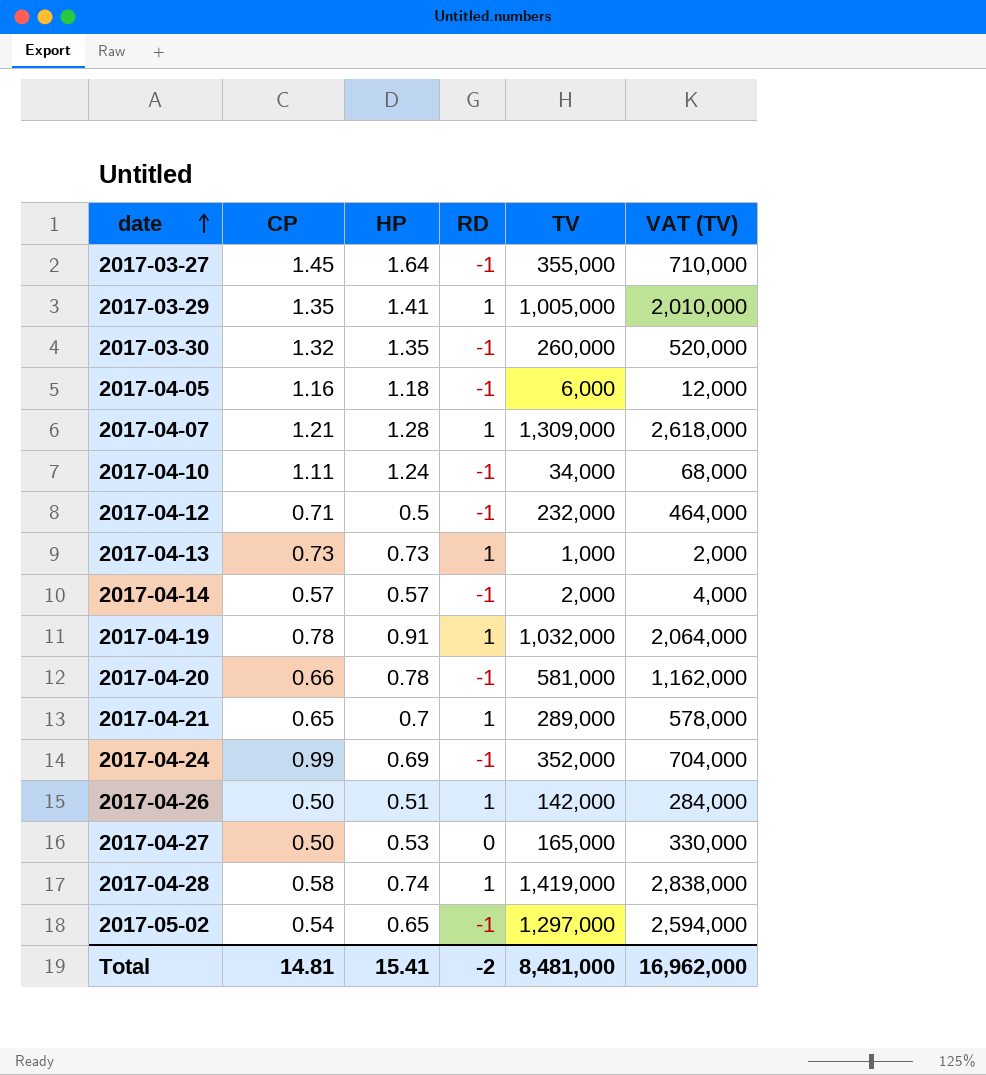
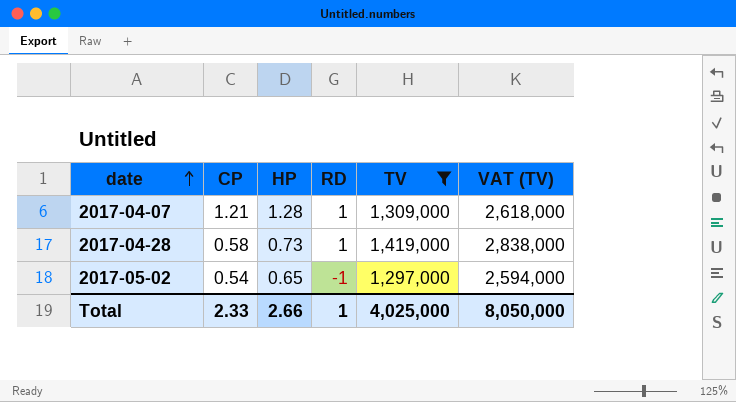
filter: none -> TV >= 1,297,000
2017-04-28 | HP: 0.74 -> 0.73
Total | CP: 14.81 -> 2.33
Total | HP: 15.41 -> 2.66
Total | RD: -2 -> 1
Total | TV: 8,481,000 -> 4,025,000
Total | VAT (TV): 16,962,000 -> 8,050,000

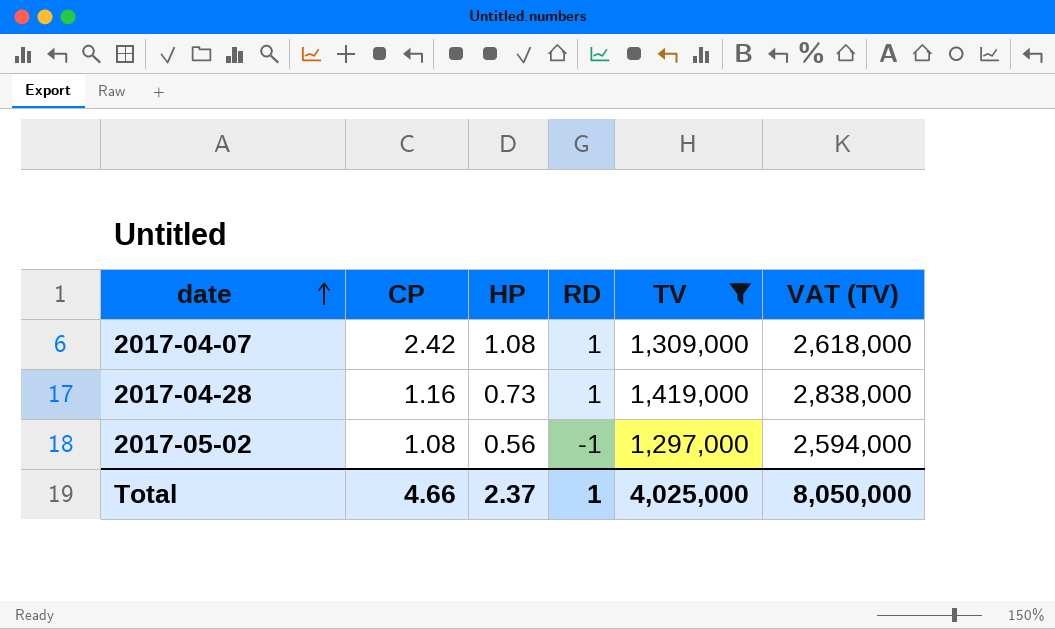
2017-04-07 | CP: 1.21 -> 2.42
2017-04-07 | HP: 1.28 -> 1.08
2017-04-28 | CP: 0.58 -> 1.16
2017-05-02 | CP: 0.54 -> 1.08
2017-05-02 | HP: 0.65 -> 0.56
Total | CP: 2.33 -> 4.66
Total | HP: 2.66 -> 2.37

